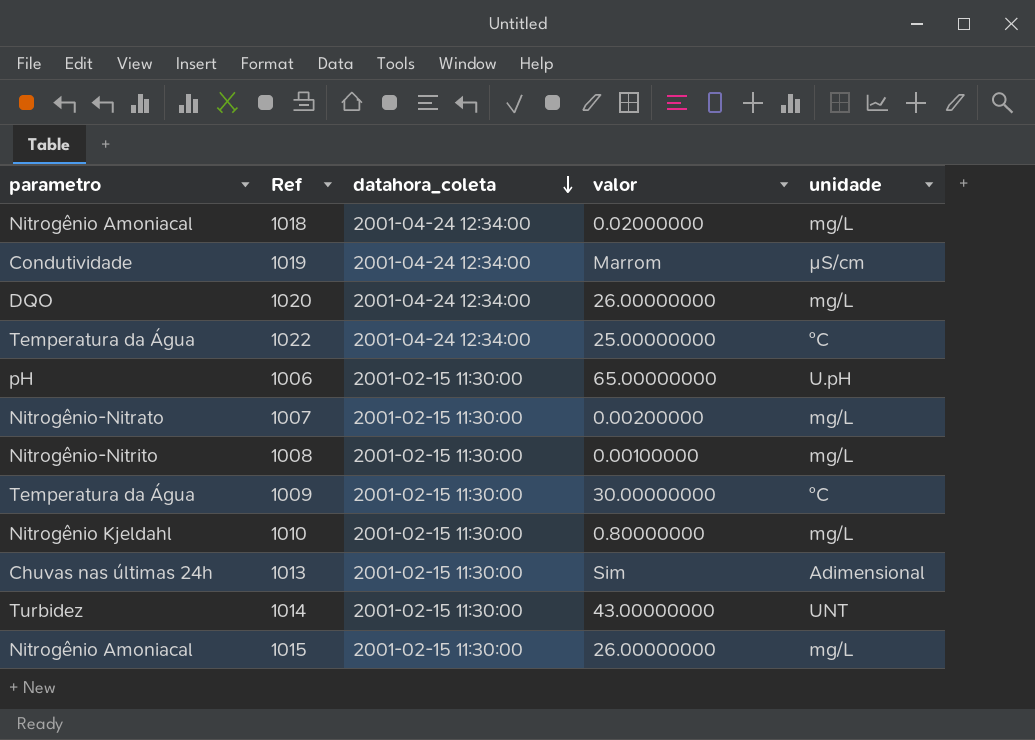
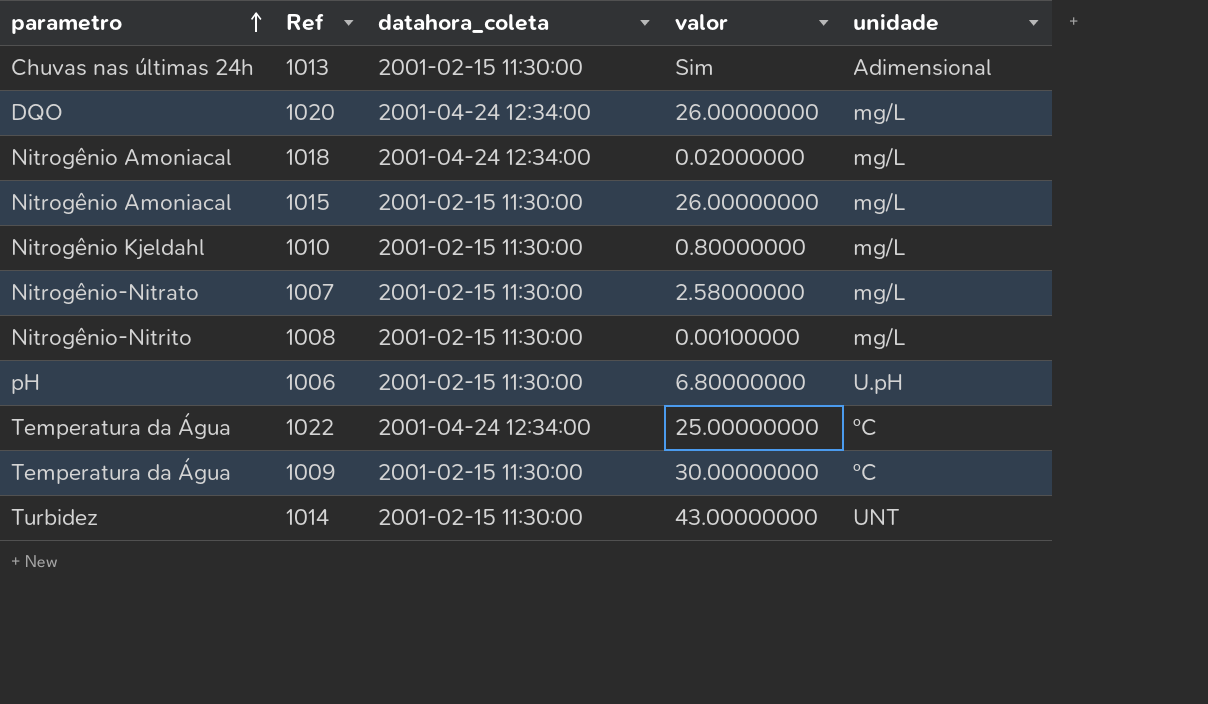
row order: datahora_coleta descending -> parametro ascending
row 1019: Condutividade | 2001-04-24 12:34:00 | Marrom | µS/cm -> none
1007 | valor: 0.00200000 -> 2.58000000
1006 | valor: 65.00000000 -> 6.80000000

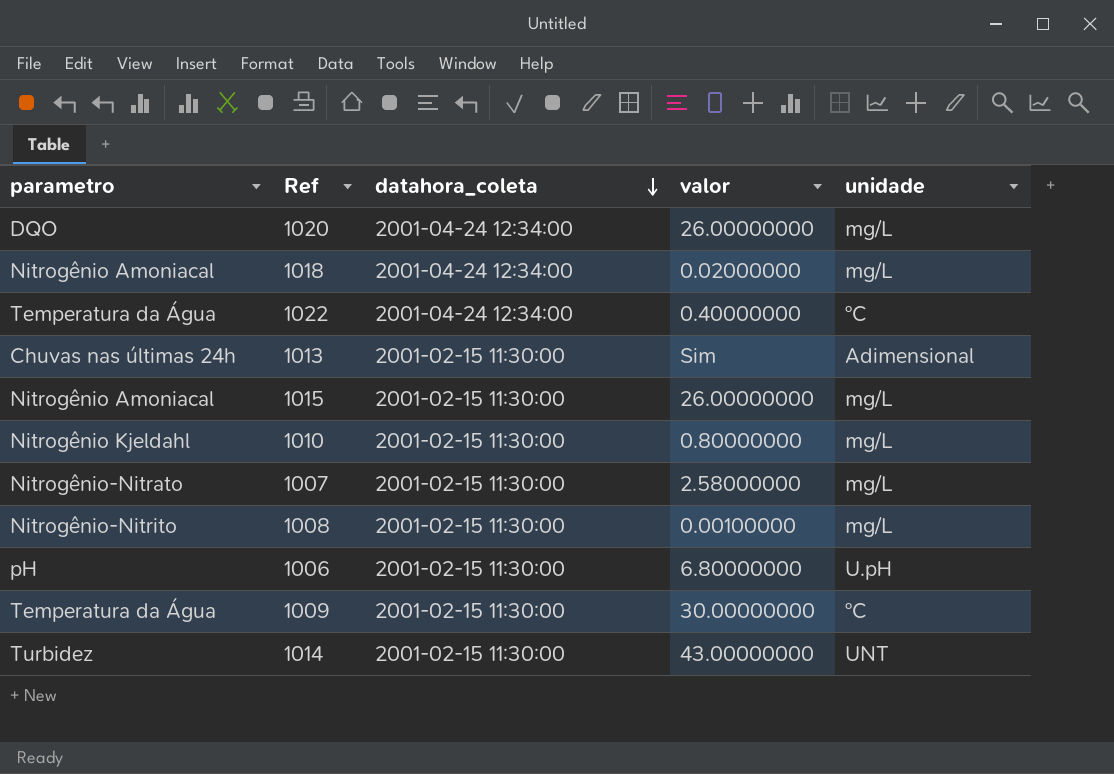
row order: parametro ascending -> datahora_coleta descending
1022 | valor: 25.00000000 -> 0.40000000

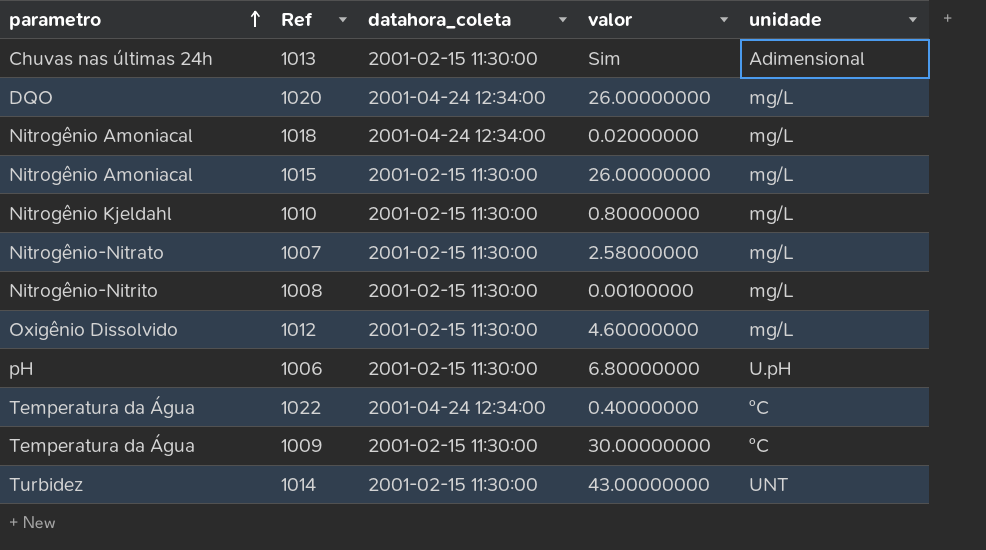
row order: datahora_coleta descending -> parametro ascending
row 1012: none -> Oxigênio Dissolvido | 2001-02-15 11:30:00 | 4.60000000 | mg/L

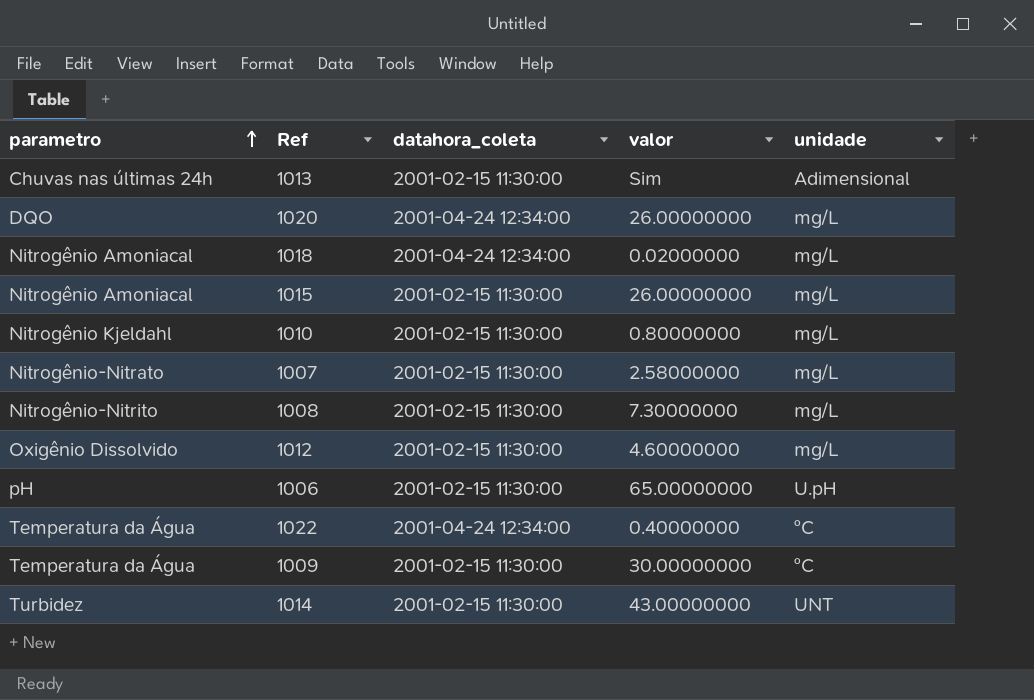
1008 | valor: 0.00100000 -> 7.30000000
1006 | valor: 6.80000000 -> 65.00000000

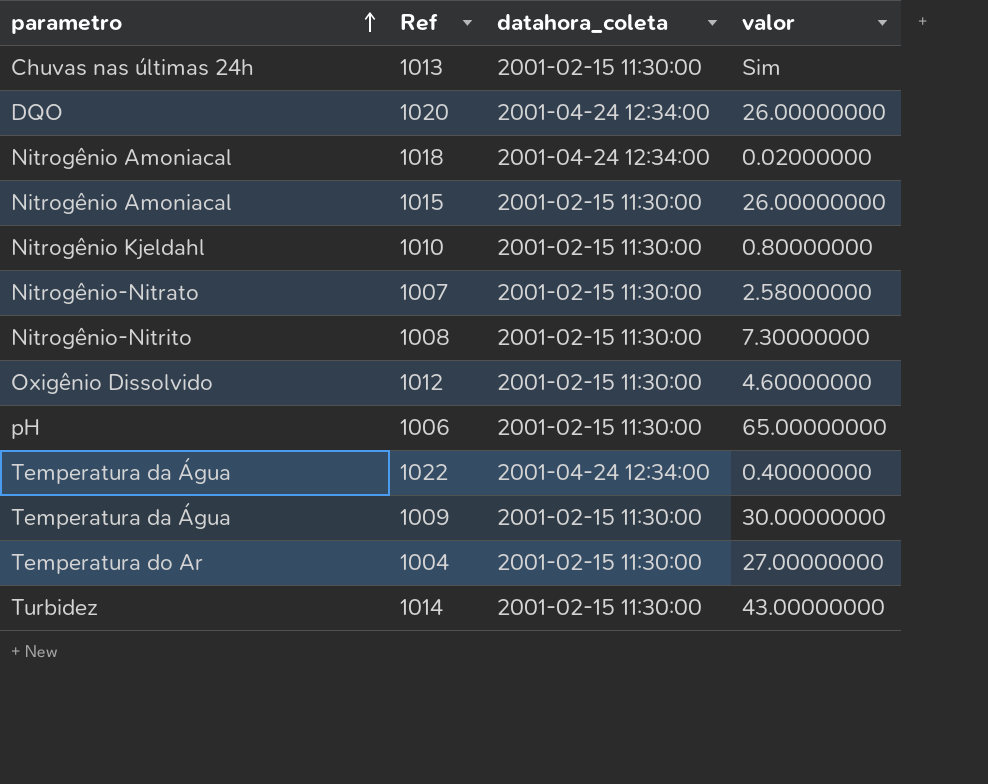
column unidade | position: 5 -> none
row 1004: none -> Temperatura do Ar | 2001-02-15 11:30:00 | 27.00000000

